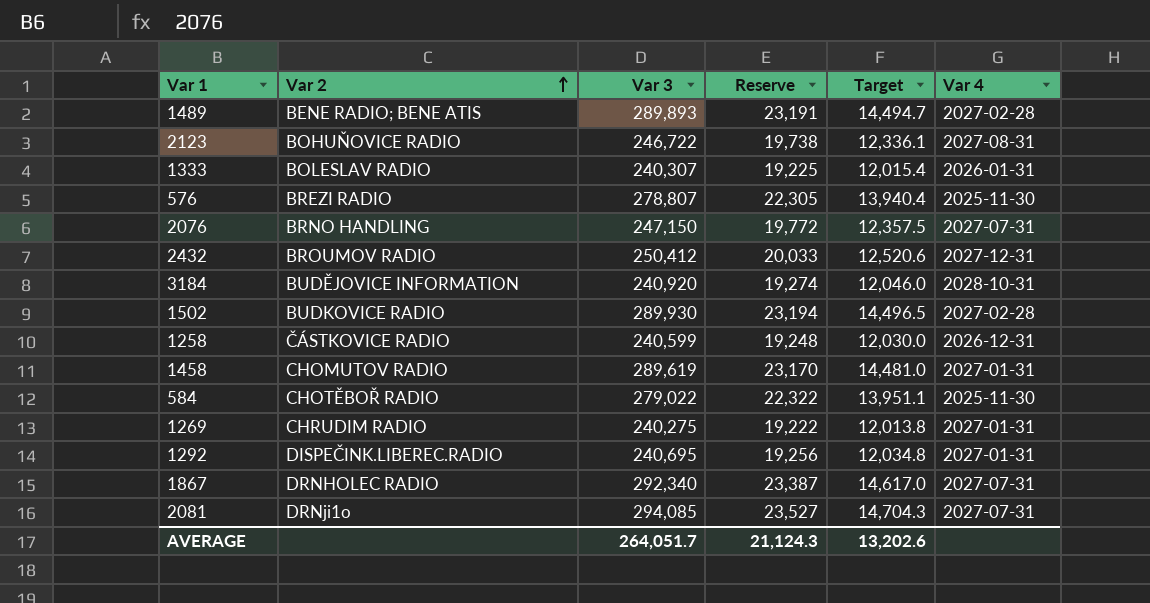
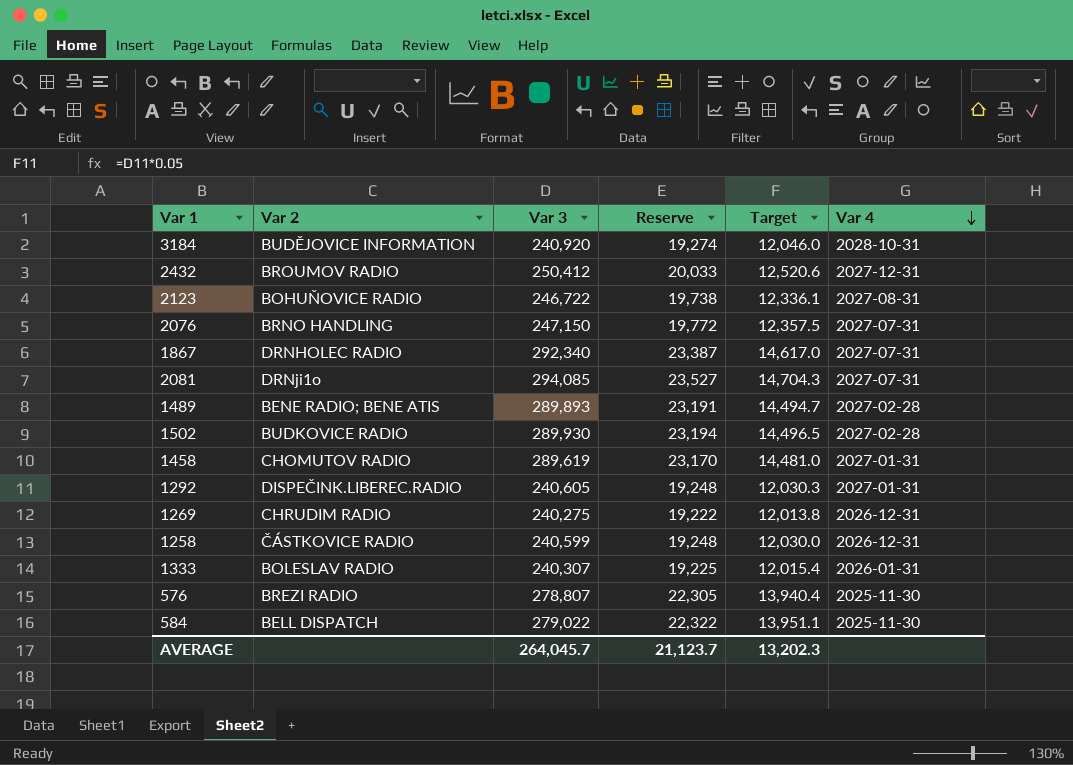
row order: Var 2 ascending -> Var 4 descending
1292 | Var 3: 240,695 -> 240,605
1292 | Reserve: 19,256 -> 19,248
1292 | Target: 12,034.8 -> 12,030.3
1269 | Var 4: 2027-01-31 -> 2026-12-31
584 | Var 2: CHOTĚBOŘ RADIO -> BELL DISPATCH
AVERAGE | Var 3: 264,051.7 -> 264,045.7
AVERAGE | Reserve: 21,124.3 -> 21,123.7
AVERAGE | Target: 13,202.6 -> 13,202.3

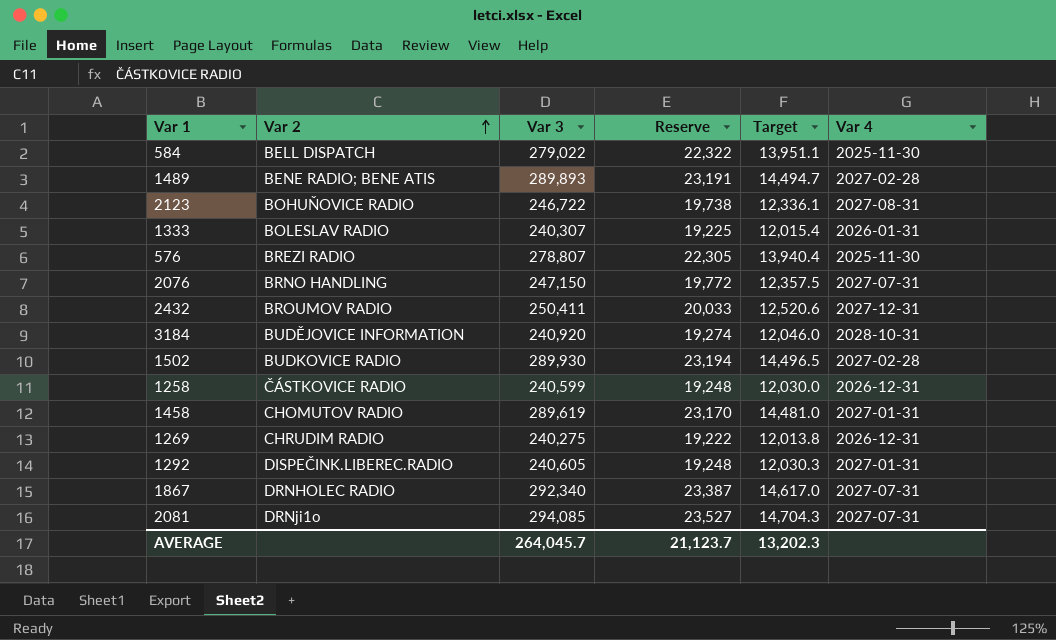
row order: Var 4 descending -> Var 2 ascending
2432 | Var 3: 250,412 -> 250,411

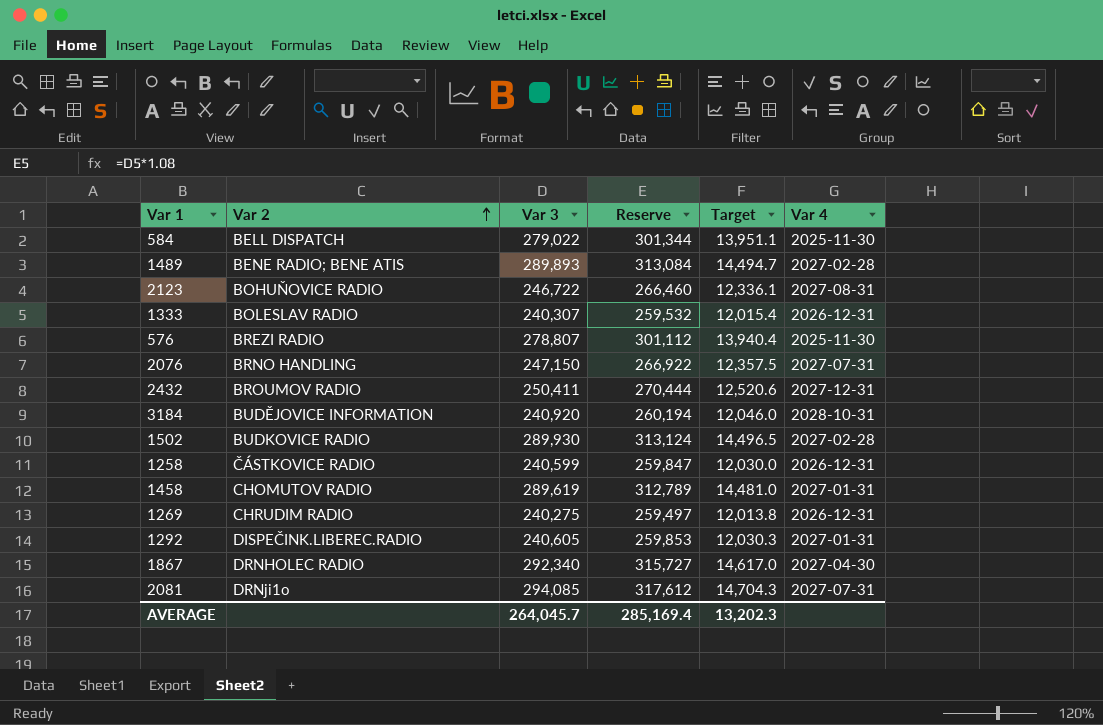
column Reserve | formula: [Var 3] * 0.08 -> [Var 3] * 1.08
1333 | Var 4: 2026-01-31 -> 2026-12-31
1867 | Var 4: 2027-07-31 -> 2027-04-30
AVERAGE | Reserve: 21,123.7 -> 285,169.4

